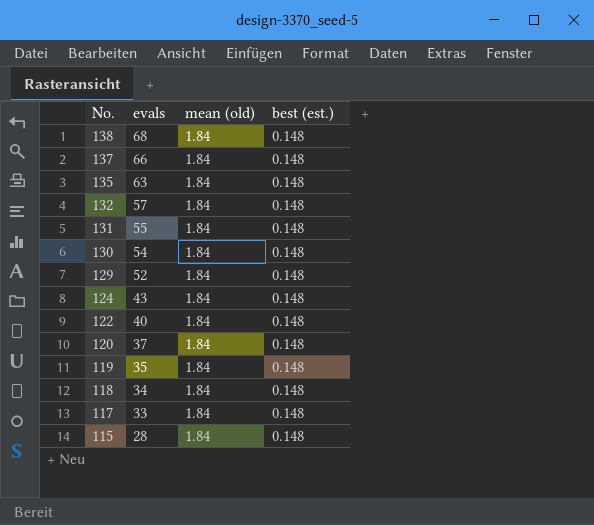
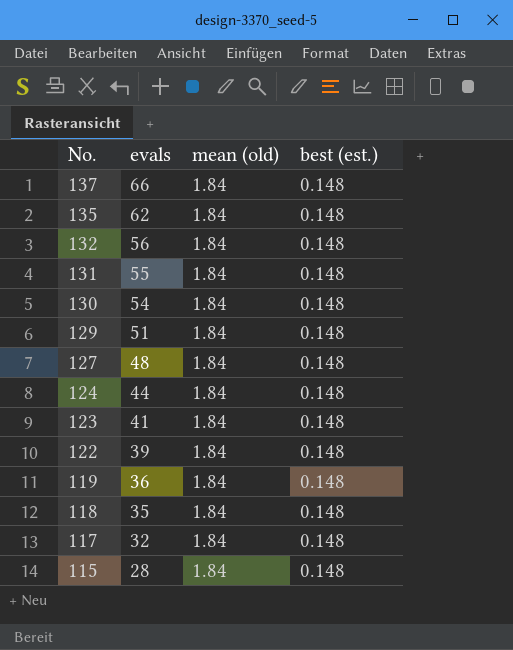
row 138: 68 | 1.84 | 0.148 -> none
row 120: 37 | 1.84 | 0.148 -> none
135 | evals: 63 -> 62
132 | evals: 57 -> 56
129 | evals: 52 -> 51
row 127: none -> 48 | 1.84 | 0.148
124 | evals: 43 -> 44
row 123: none -> 41 | 1.84 | 0.148
122 | evals: 40 -> 39
119 | evals: 35 -> 36
118 | evals: 34 -> 35
117 | evals: 33 -> 32

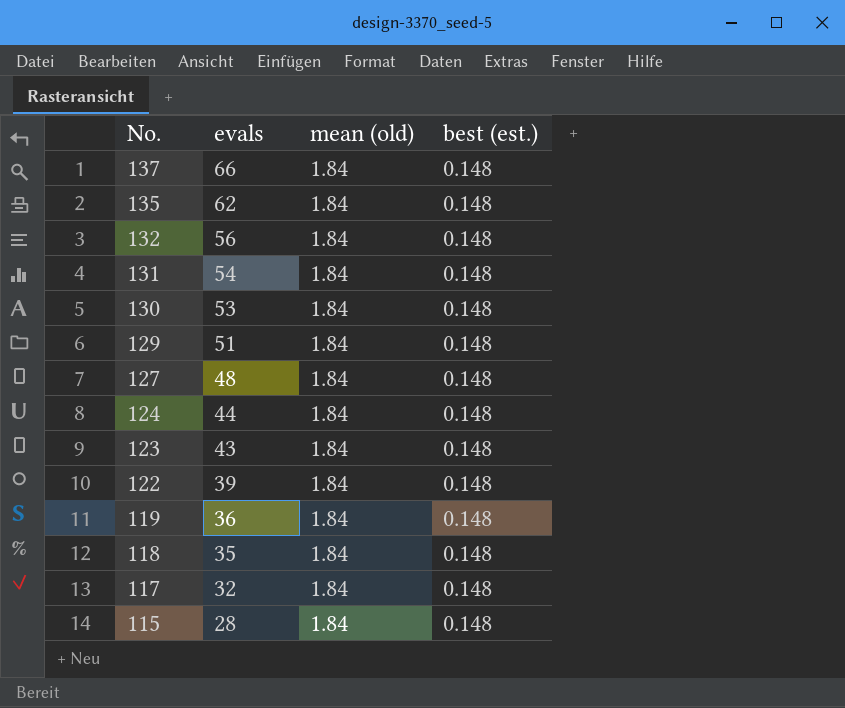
131 | evals: 55 -> 54
130 | evals: 54 -> 53
123 | evals: 41 -> 43

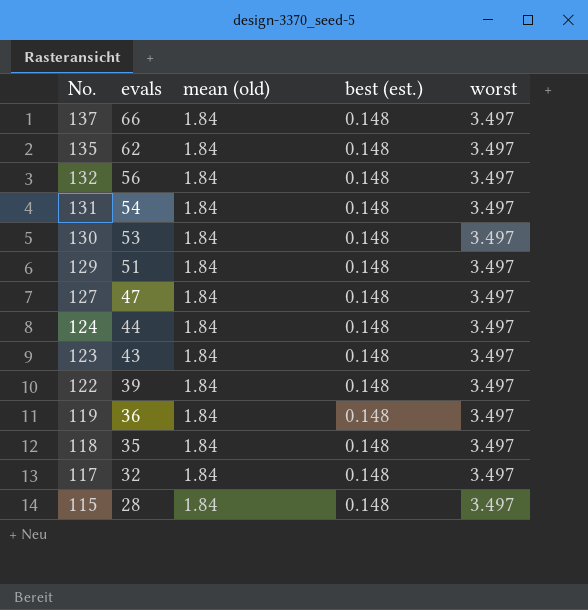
column worst | position: none -> 5
127 | evals: 48 -> 47

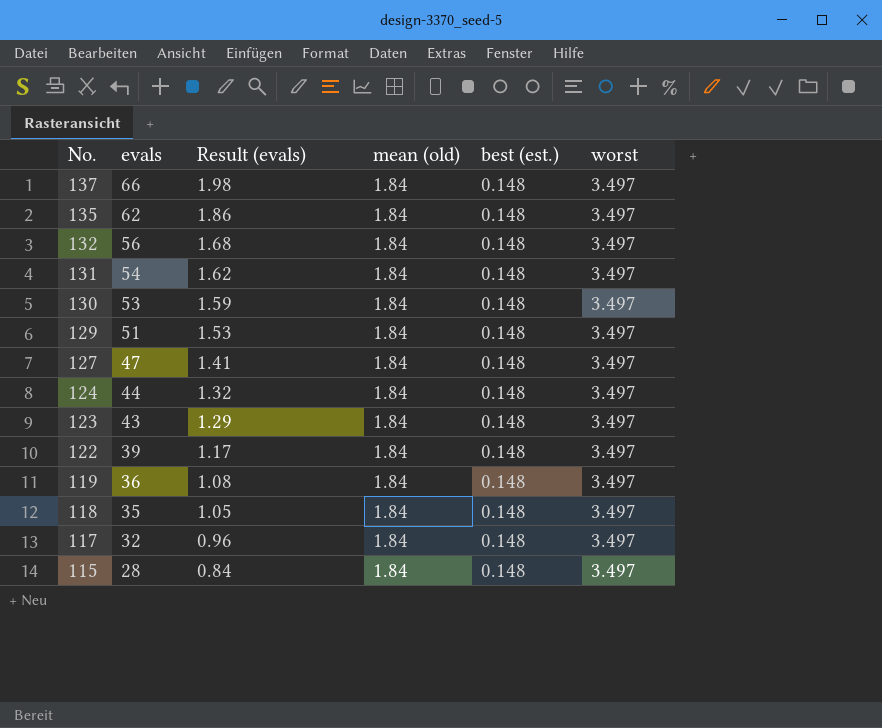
column Result (evals) | formula: none -> [evals] * 0.03

